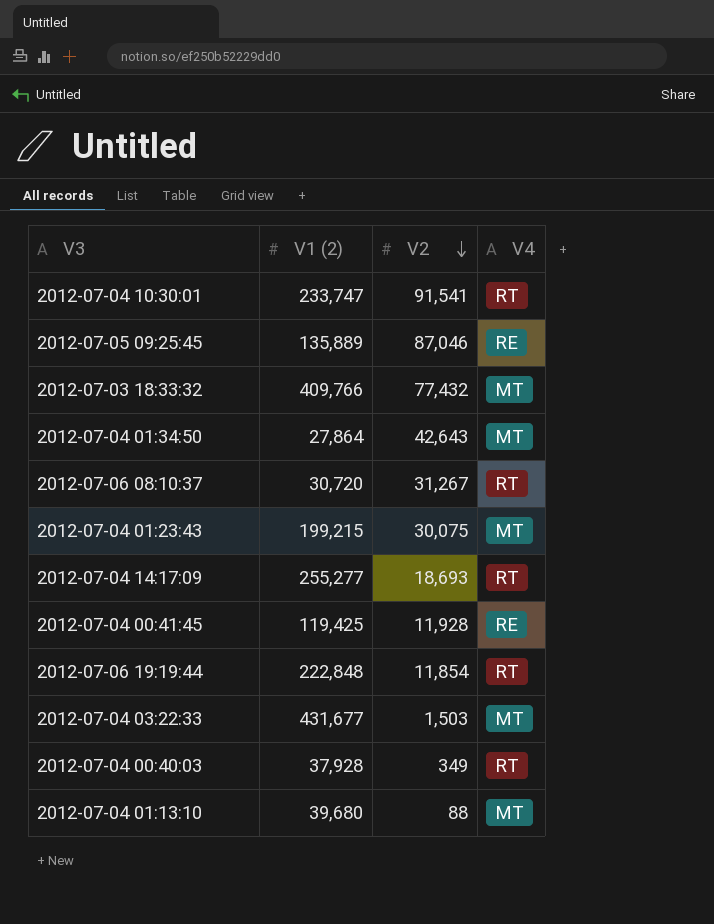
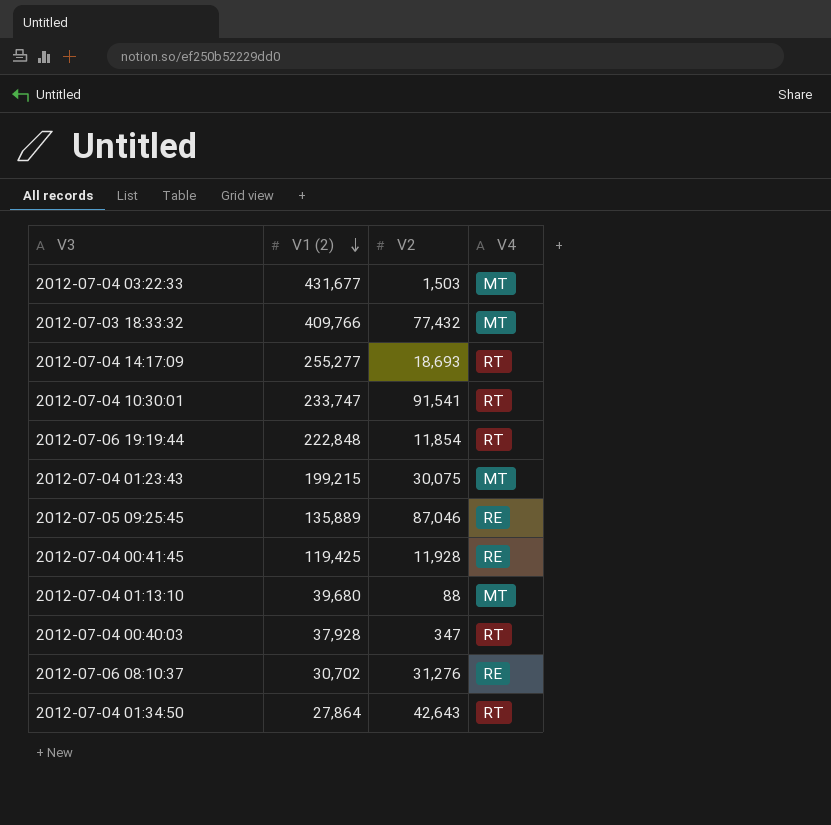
row order: V2 descending -> V1 (2) descending
2012-07-04 00:40:03 | V2: 349 -> 347
2012-07-06 08:10:37 | V1 (2): 30,720 -> 30,702
2012-07-06 08:10:37 | V2: 31,267 -> 31,276
2012-07-06 08:10:37 | V4: RT -> RE
2012-07-04 01:34:50 | V4: MT -> RT

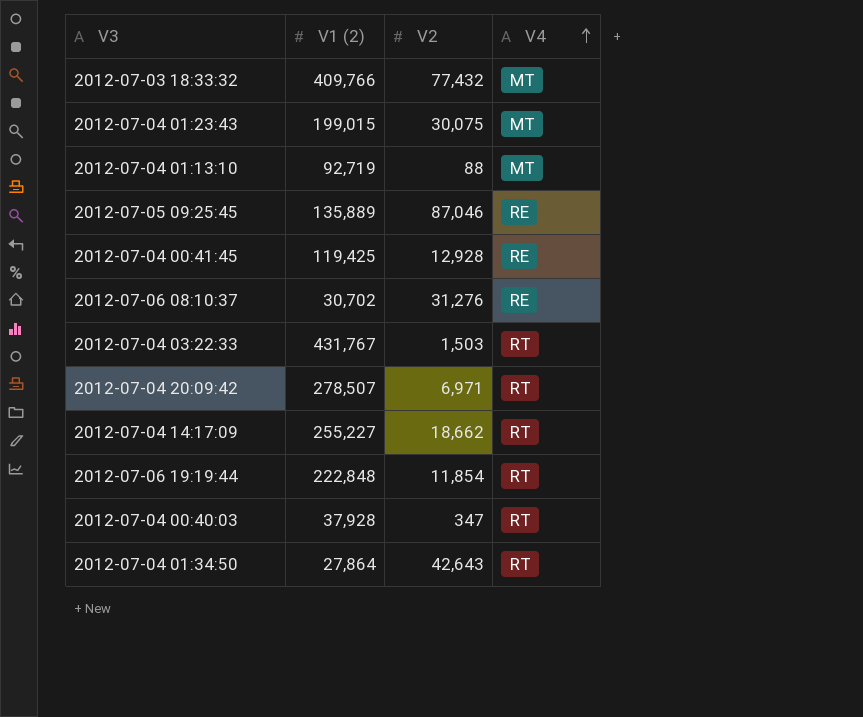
row order: V1 (2) descending -> V4 ascending
row 2012-07-04 10:30:01: 233,747 | 91,541 | RT -> none
2012-07-04 01:23:43 | V1 (2): 199,215 -> 199,015
2012-07-04 01:13:10 | V1 (2): 39,680 -> 92,719
2012-07-04 00:41:45 | V2: 11,928 -> 12,928
2012-07-04 03:22:33 | V1 (2): 431,677 -> 431,767
2012-07-04 03:22:33 | V4: MT -> RT
row 2012-07-04 20:09:42: none -> 278,507 | 6,971 | RT
2012-07-04 14:17:09 | V1 (2): 255,277 -> 255,227
2012-07-04 14:17:09 | V2: 18,693 -> 18,662

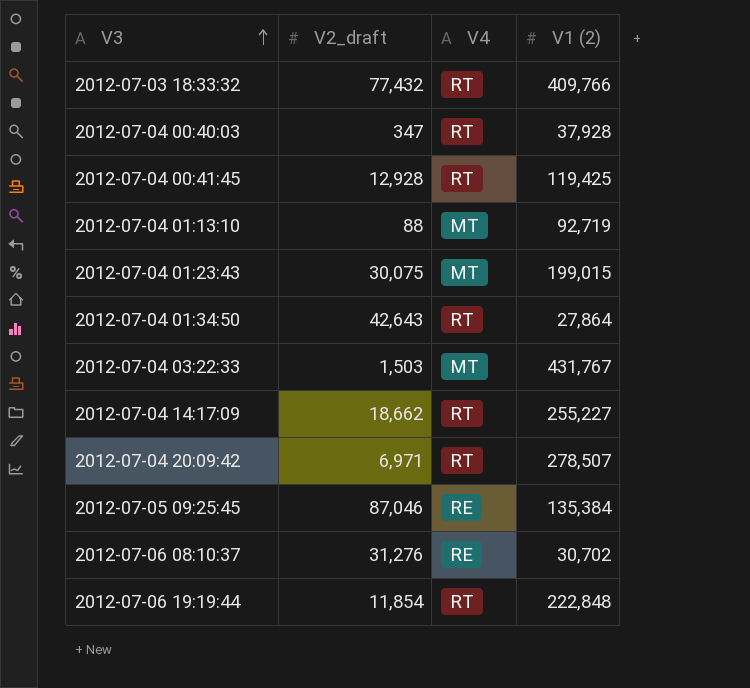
row order: V4 ascending -> V3 ascending
column name: V2 -> V2_draft
column V1 (2) | position: 2 -> 4
2012-07-03 18:33:32 | V4: MT -> RT
2012-07-04 00:41:45 | V4: RE -> RT
2012-07-04 03:22:33 | V4: RT -> MT
2012-07-05 09:25:45 | V1 (2): 135,889 -> 135,384

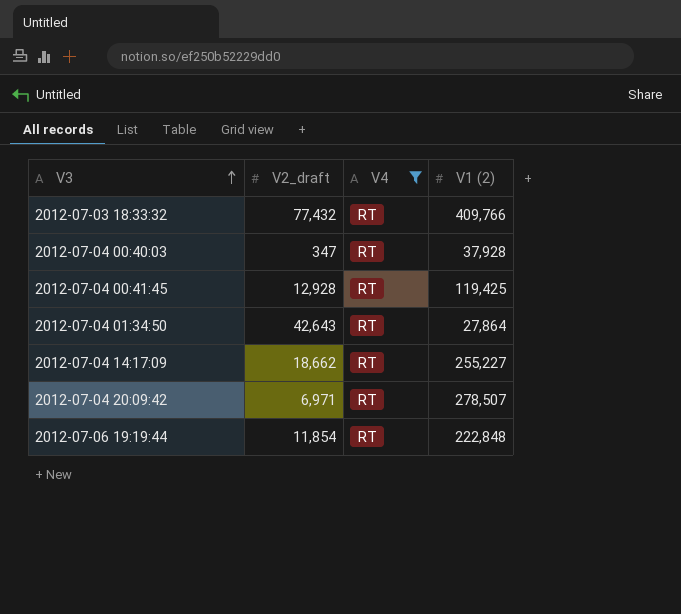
filter: none -> V4 = RT

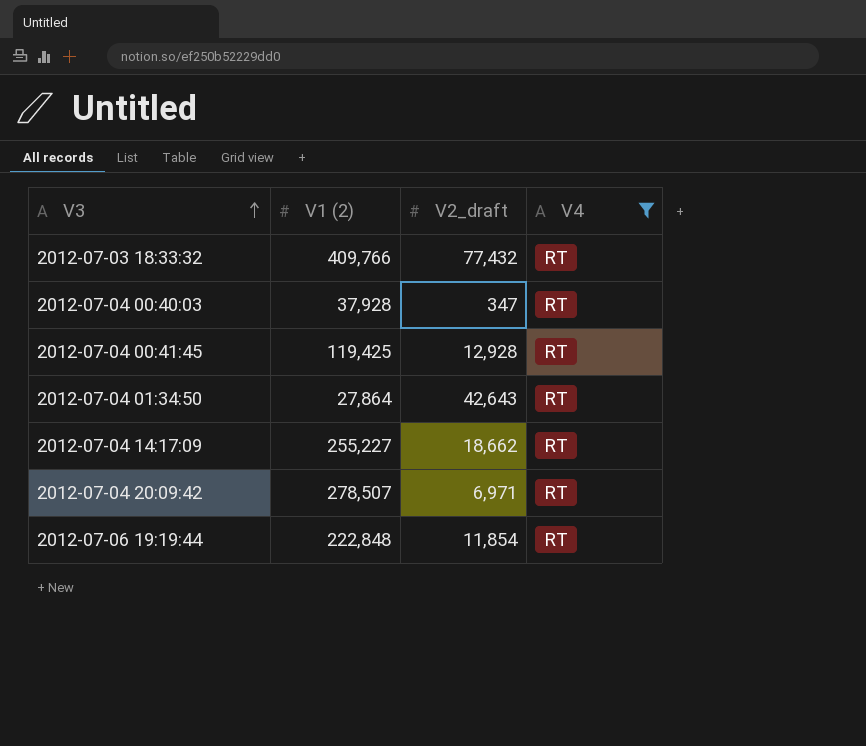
column V1 (2) | position: 4 -> 2

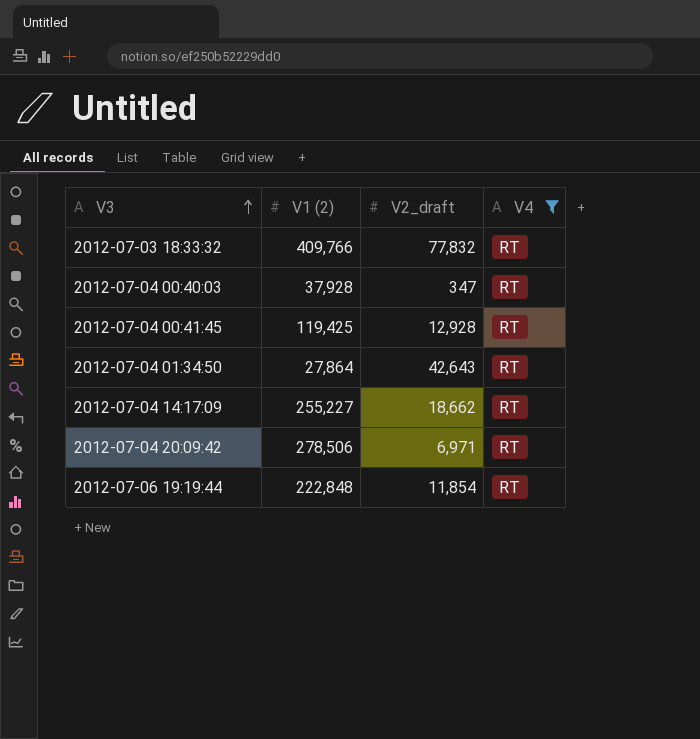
2012-07-03 18:33:32 | V2_draft: 77,432 -> 77,832
2012-07-04 20:09:42 | V1 (2): 278,507 -> 278,506

